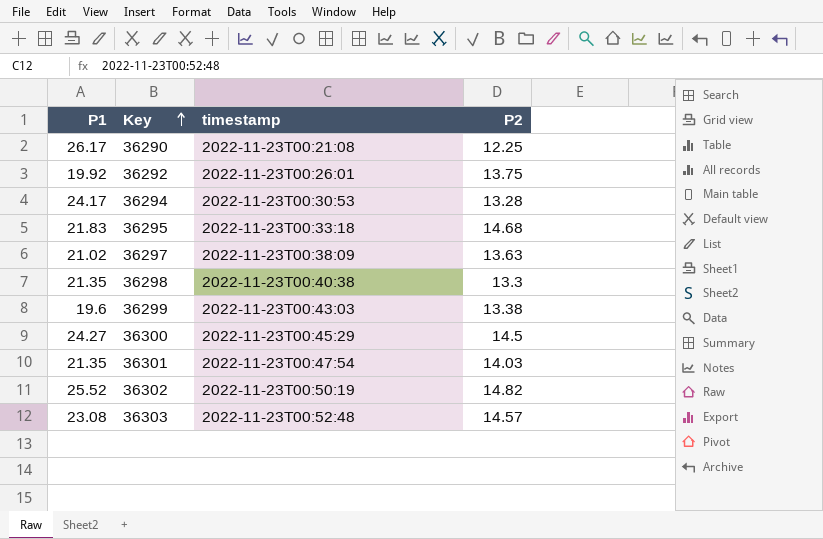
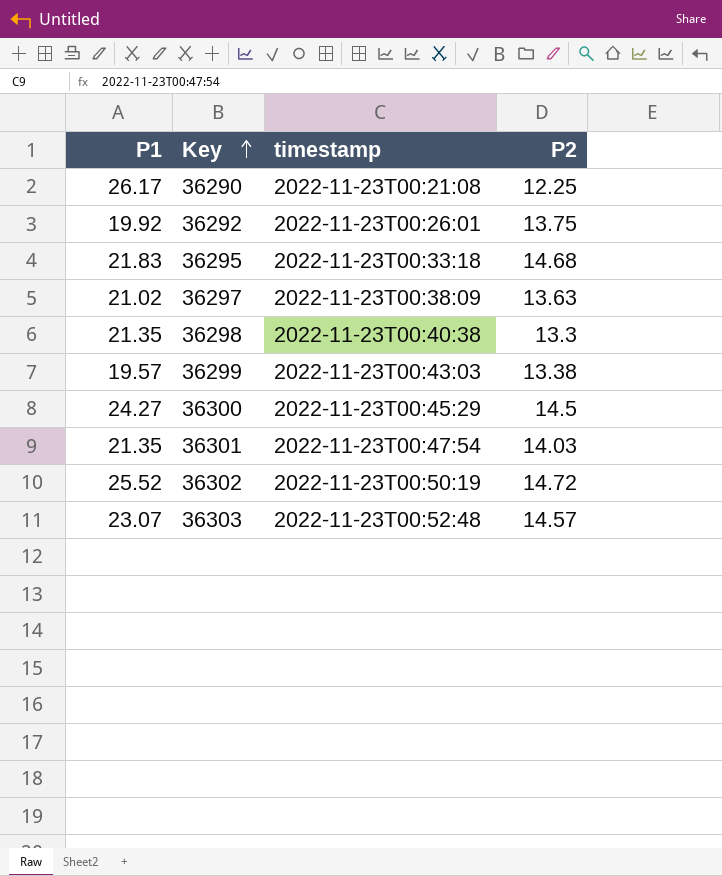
row 36294: 24.17 | 2022-11-23T00:30:53 | 13.28 -> none
36299 | P1: 19.6 -> 19.57
36302 | P2: 14.82 -> 14.72
36303 | P1: 23.08 -> 23.07

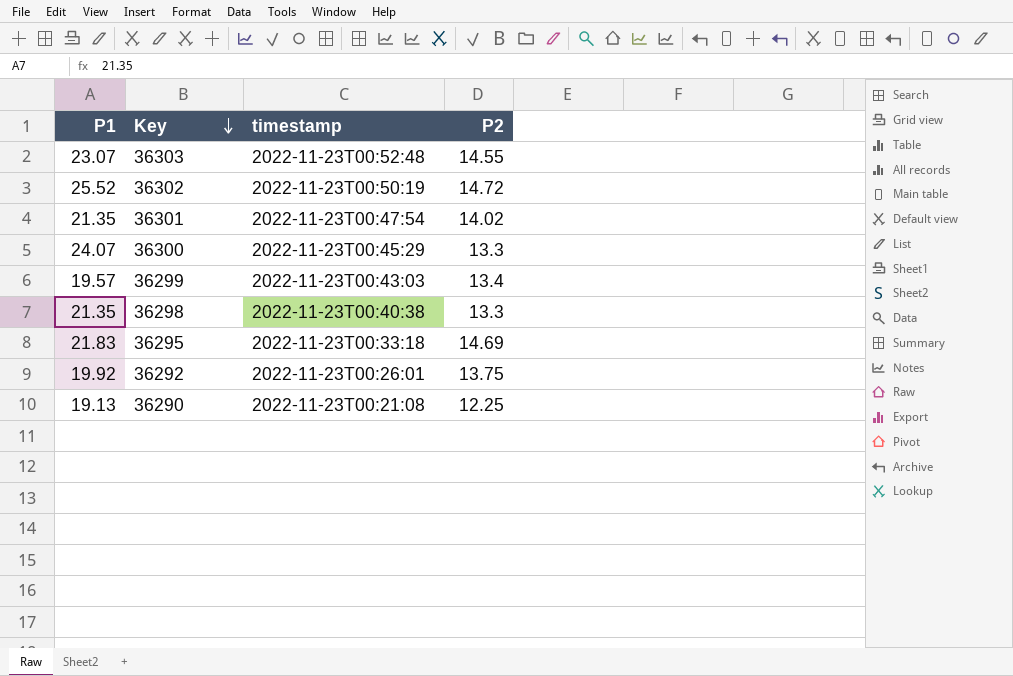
row order: Key ascending -> Key descending
row 36297: 21.02 | 2022-11-23T00:38:09 | 13.63 -> none
36303 | P2: 14.57 -> 14.55
36301 | P2: 14.03 -> 14.02
36300 | P1: 24.27 -> 24.07
36300 | P2: 14.5 -> 13.3
36299 | P2: 13.38 -> 13.4
36295 | P2: 14.68 -> 14.69
36290 | P1: 26.17 -> 19.13

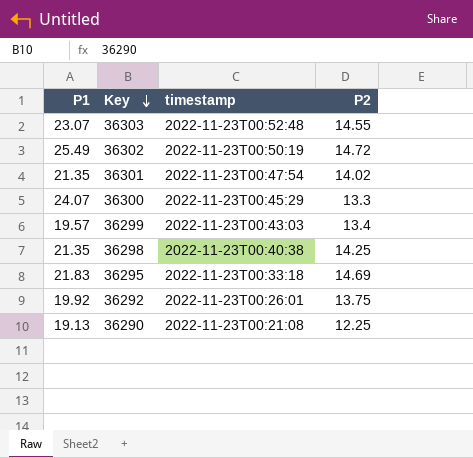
36302 | P1: 25.52 -> 25.49
36298 | P2: 13.3 -> 14.25

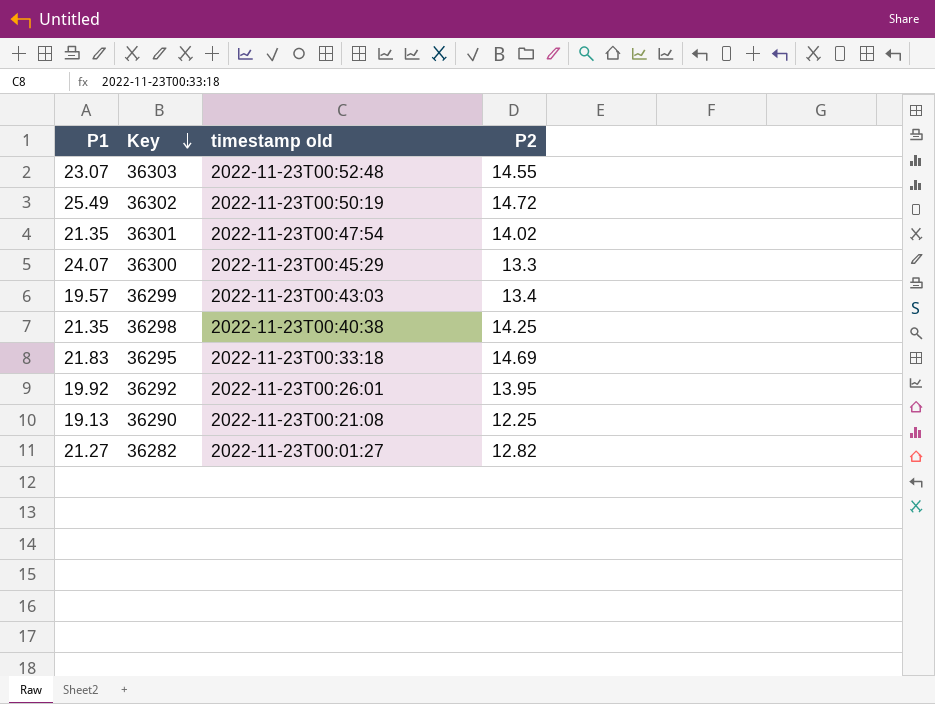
column name: timestamp -> timestamp old
36292 | P2: 13.75 -> 13.95
row 36282: none -> 21.27 | 2022-11-23T00:01:27 | 12.82

